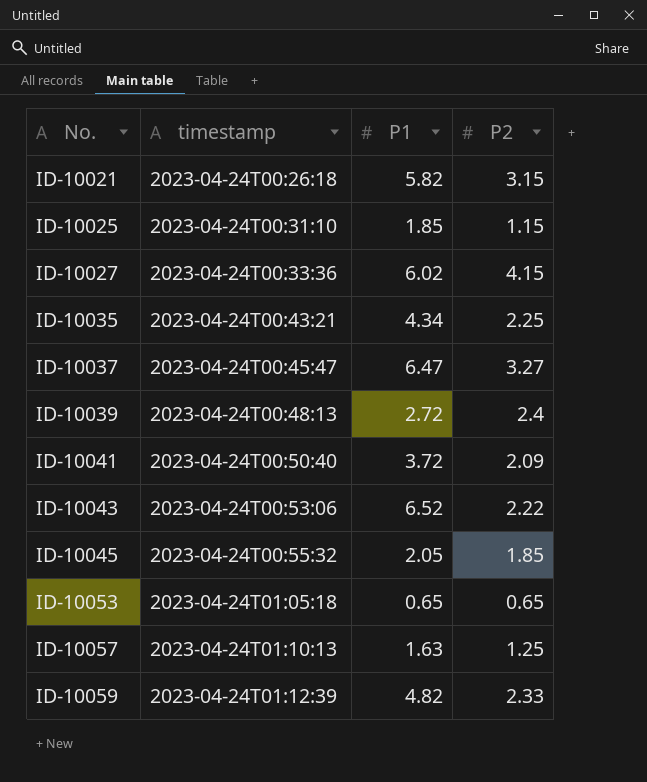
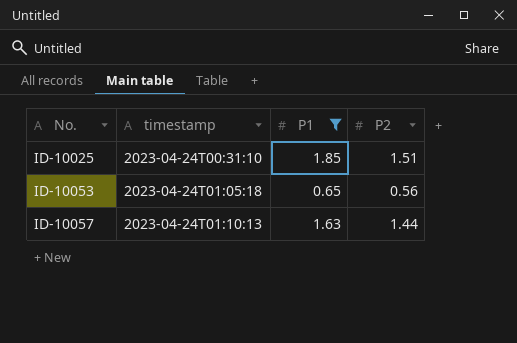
filter: none -> P1 <= 1.85
ID-10025 | P2: 1.15 -> 1.51
ID-10053 | P2: 0.65 -> 0.56
ID-10057 | P2: 1.25 -> 1.44

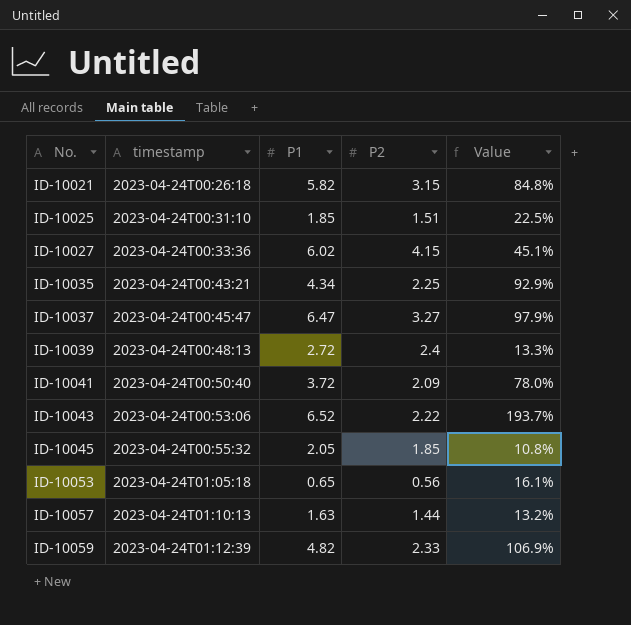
filter: P1 <= 1.85 -> none
column Value | formula: none -> ([P1] - [P2]) / [P2]

